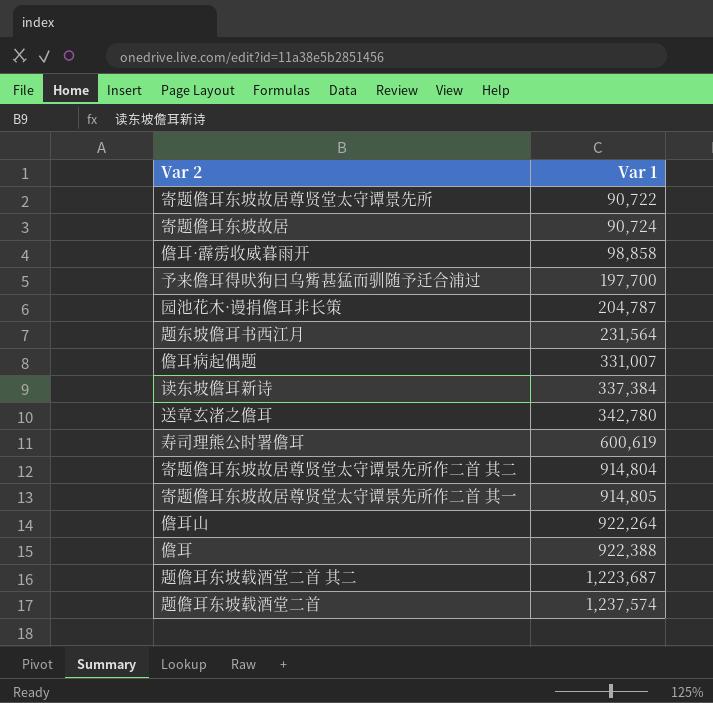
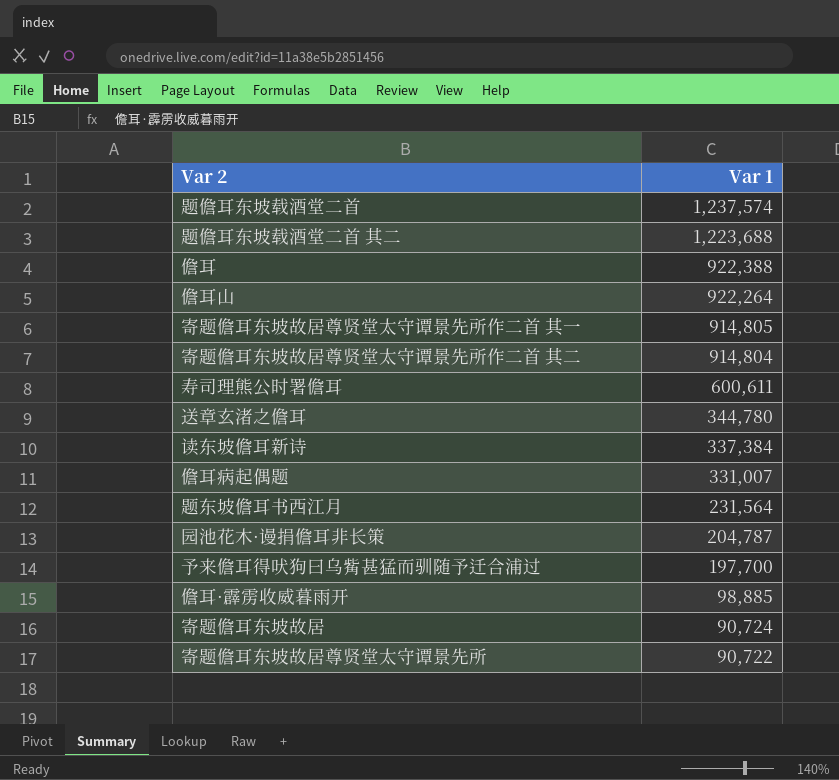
row order: Var 1 ascending -> Var 1 descending
题儋耳东坡载酒堂二首 其二 | Var 1: 1,223,687 -> 1,223,688
寿司理熊公时署儋耳 | Var 1: 600,619 -> 600,611
送章玄渚之儋耳 | Var 1: 342,780 -> 344,780
儋耳·霹雳收威暮雨开 | Var 1: 98,858 -> 98,885

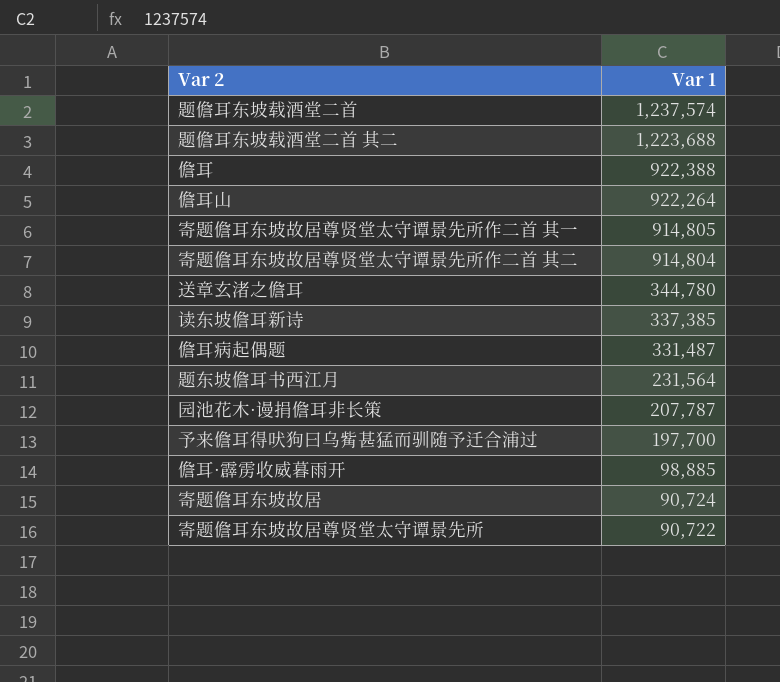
row 寿司理熊公时署儋耳: 600,611 -> none
读东坡儋耳新诗 | Var 1: 337,384 -> 337,385
儋耳病起偶题 | Var 1: 331,007 -> 331,487
园池花木·谩捐儋耳非长策 | Var 1: 204,787 -> 207,787

